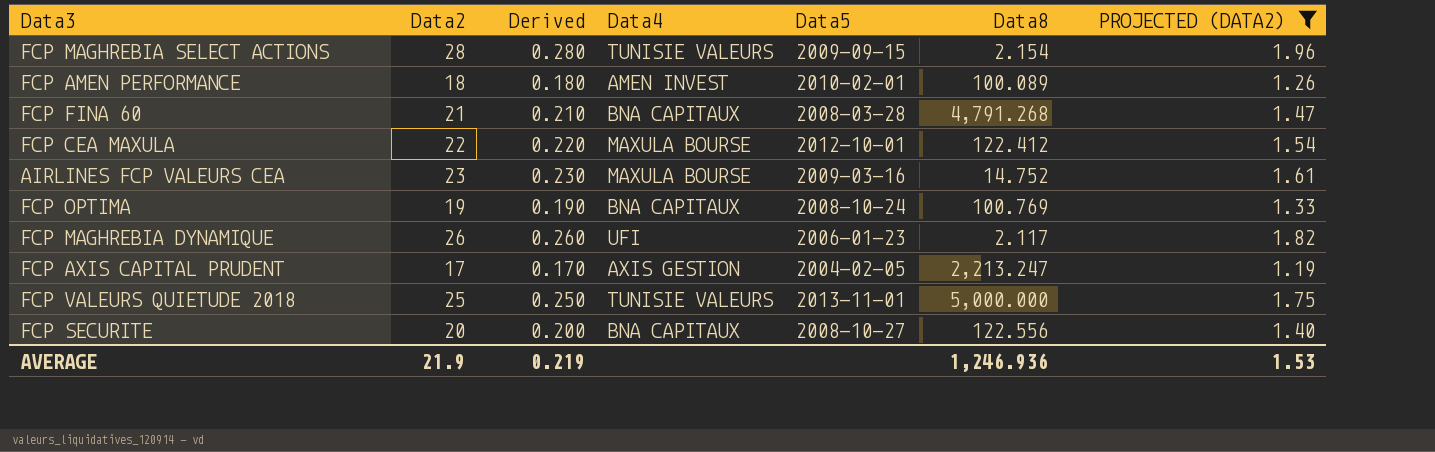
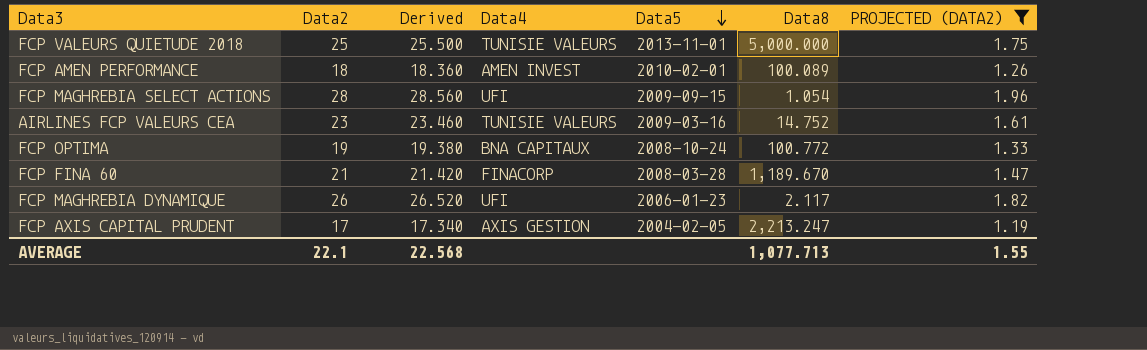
row order: none -> Data5 descending
column Derived | formula: [Data2] * 0.01 -> [Data2] * 1.02
row FCP CEA MAXULA: 22 | 0.220 | MAXULA BOURSE | 2012-10-01 | 122.412 | 1.54 -> none
row FCP SECURITE: 20 | 0.200 | BNA CAPITAUX | 2008-10-27 | 122.556 | 1.40 -> none
FCP MAGHREBIA SELECT ACTIONS | Data4: TUNISIE VALEURS -> UFI
FCP MAGHREBIA SELECT ACTIONS | Data8: 2.154 -> 1.054
AIRLINES FCP VALEURS CEA | Data4: MAXULA BOURSE -> TUNISIE VALEURS
FCP OPTIMA | Data8: 100.769 -> 100.772
FCP FINA 60 | Data4: BNA CAPITAUX -> FINACORP
FCP FINA 60 | Data8: 4,791.268 -> 1,189.670
AVERAGE | Data2: 21.9 -> 22.1
AVERAGE | Derived: 0.219 -> 22.568
AVERAGE | Data8: 1,246.936 -> 1,077.713
AVERAGE | PROJECTED (DATA2): 1.53 -> 1.55

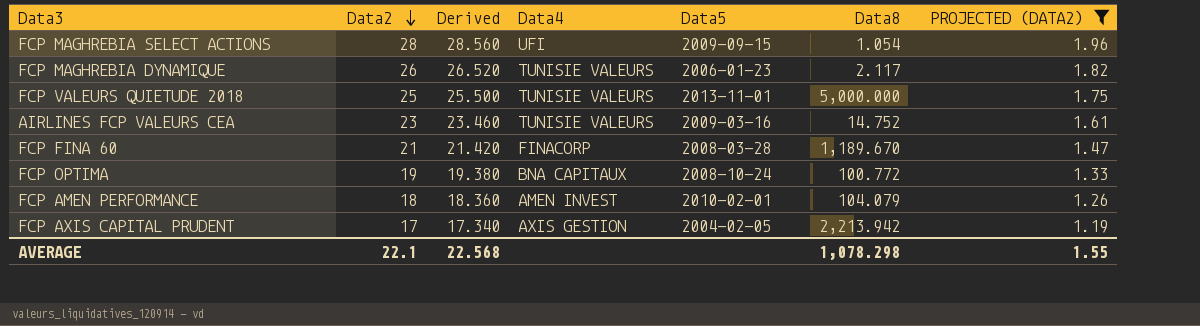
row order: Data5 descending -> Data2 descending
FCP MAGHREBIA DYNAMIQUE | Data4: UFI -> TUNISIE VALEURS
FCP AMEN PERFORMANCE | Data8: 100.089 -> 104.079
FCP AXIS CAPITAL PRUDENT | Data8: 2,213.247 -> 2,213.942
AVERAGE | Data8: 1,077.713 -> 1,078.298

